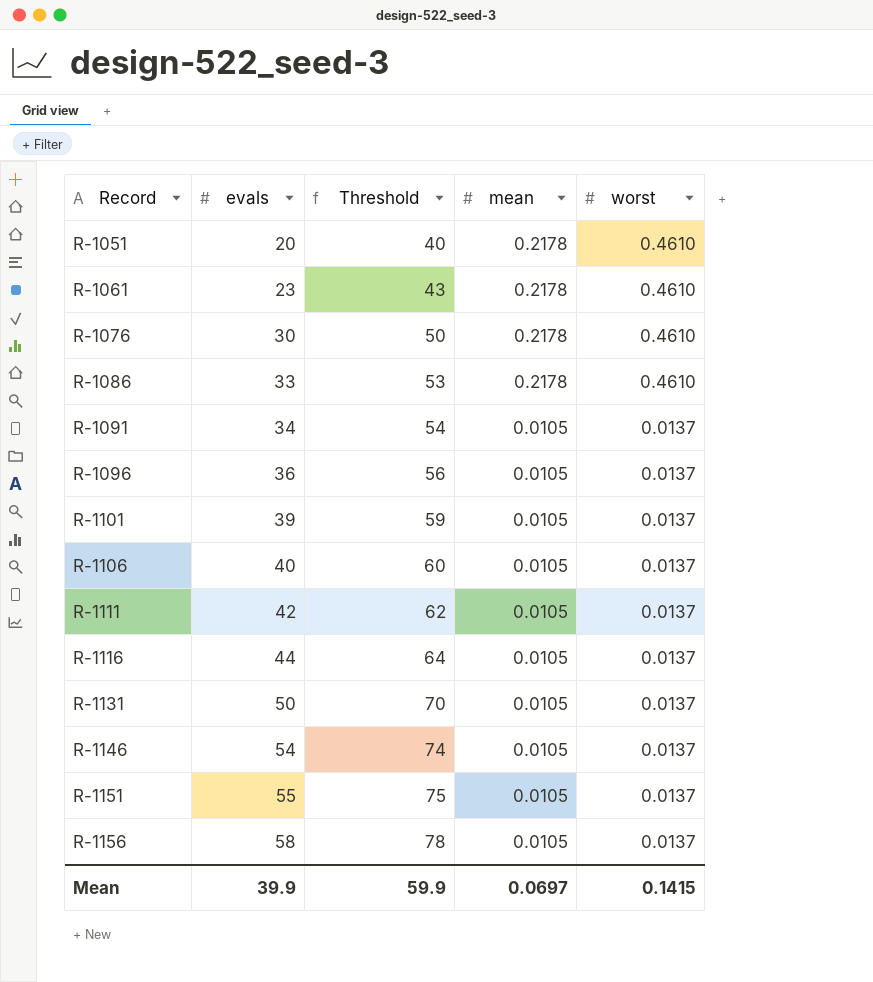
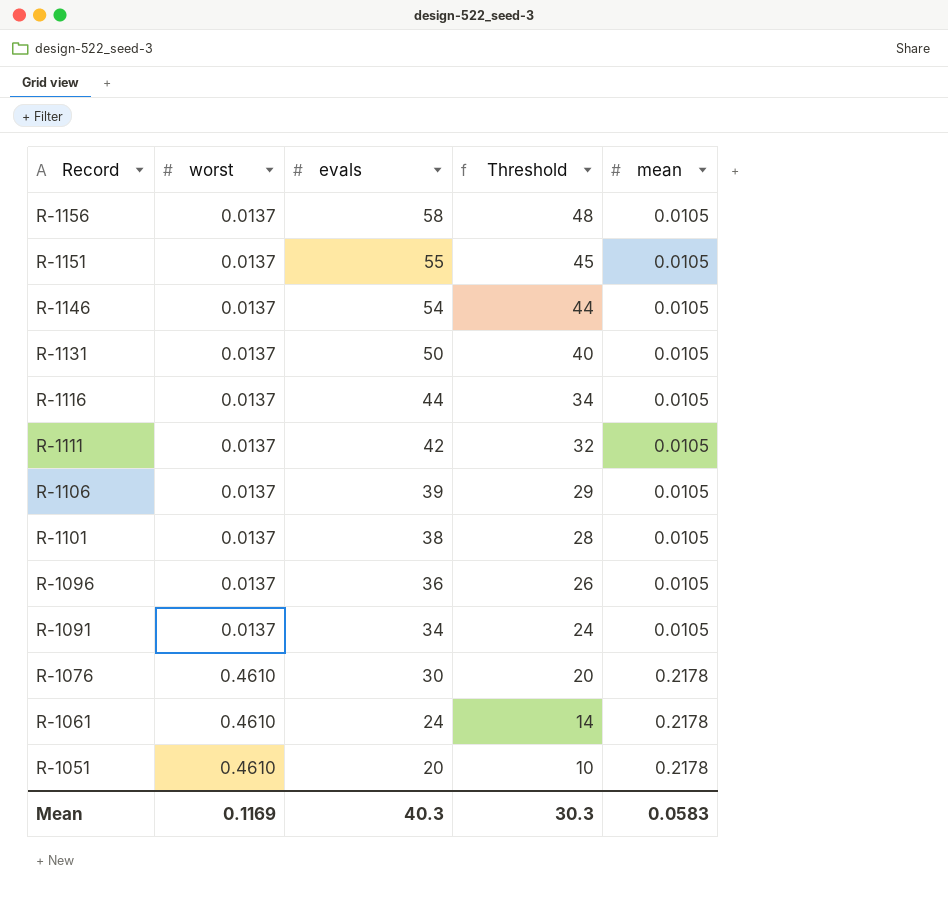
row order: Record ascending -> Record descending
column worst | position: 5 -> 2
column Threshold | formula: [evals] + 20 -> [evals] - 10
row R-1086: 33 | 53 | 0.2178 | 0.4610 -> none
R-1106 | evals: 40 -> 39
R-1101 | evals: 39 -> 38
R-1061 | evals: 23 -> 24
Mean | worst: 0.1415 -> 0.1169
Mean | evals: 39.9 -> 40.3
Mean | Threshold: 59.9 -> 30.3
Mean | mean: 0.0697 -> 0.0583

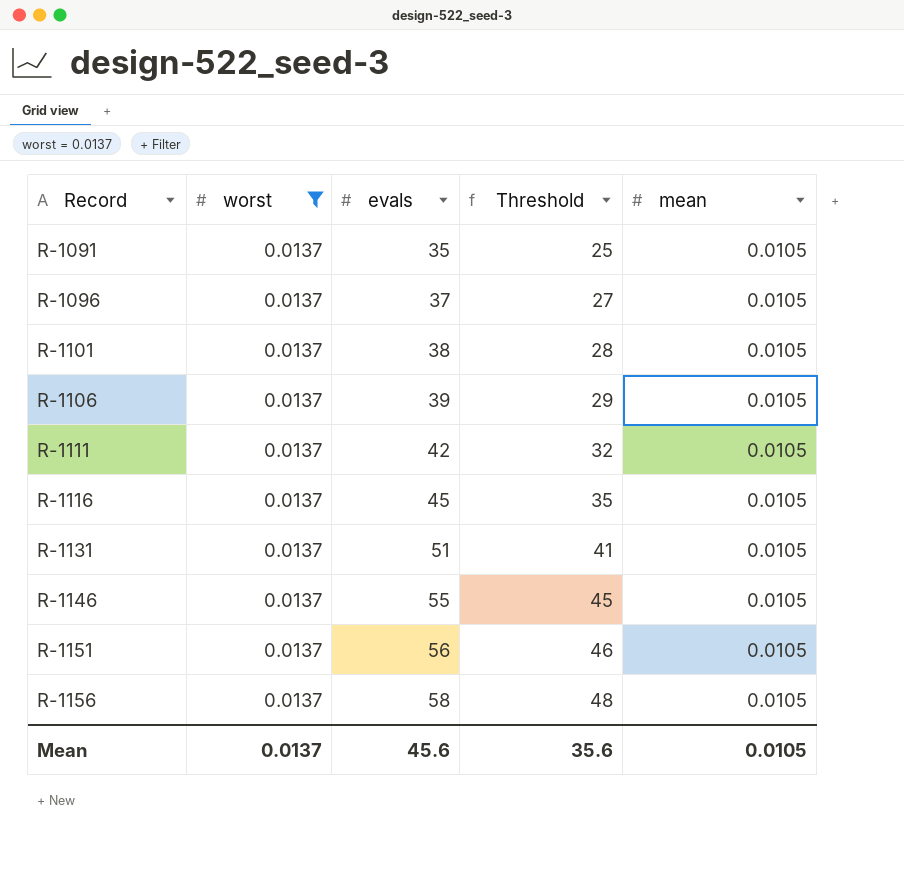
filter: none -> worst = 0.0137
row order: Record descending -> Record ascending
R-1091 | evals: 34 -> 35
R-1091 | Threshold: 24 -> 25
R-1096 | evals: 36 -> 37
R-1096 | Threshold: 26 -> 27
R-1116 | evals: 44 -> 45
R-1116 | Threshold: 34 -> 35
R-1131 | evals: 50 -> 51
R-1131 | Threshold: 40 -> 41
R-1146 | evals: 54 -> 55
R-1146 | Threshold: 44 -> 45
R-1151 | evals: 55 -> 56
R-1151 | Threshold: 45 -> 46
Mean | worst: 0.1169 -> 0.0137
Mean | evals: 40.3 -> 45.6
Mean | Threshold: 30.3 -> 35.6
Mean | mean: 0.0583 -> 0.0105

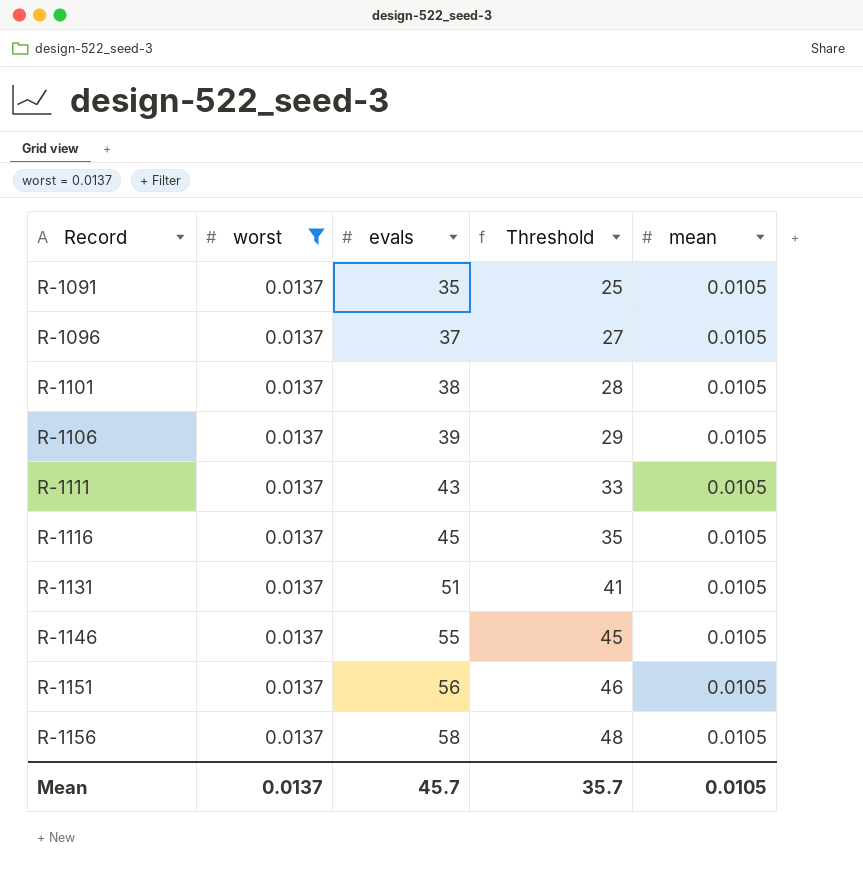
R-1111 | evals: 42 -> 43
R-1111 | Threshold: 32 -> 33
Mean | evals: 45.6 -> 45.7
Mean | Threshold: 35.6 -> 35.7

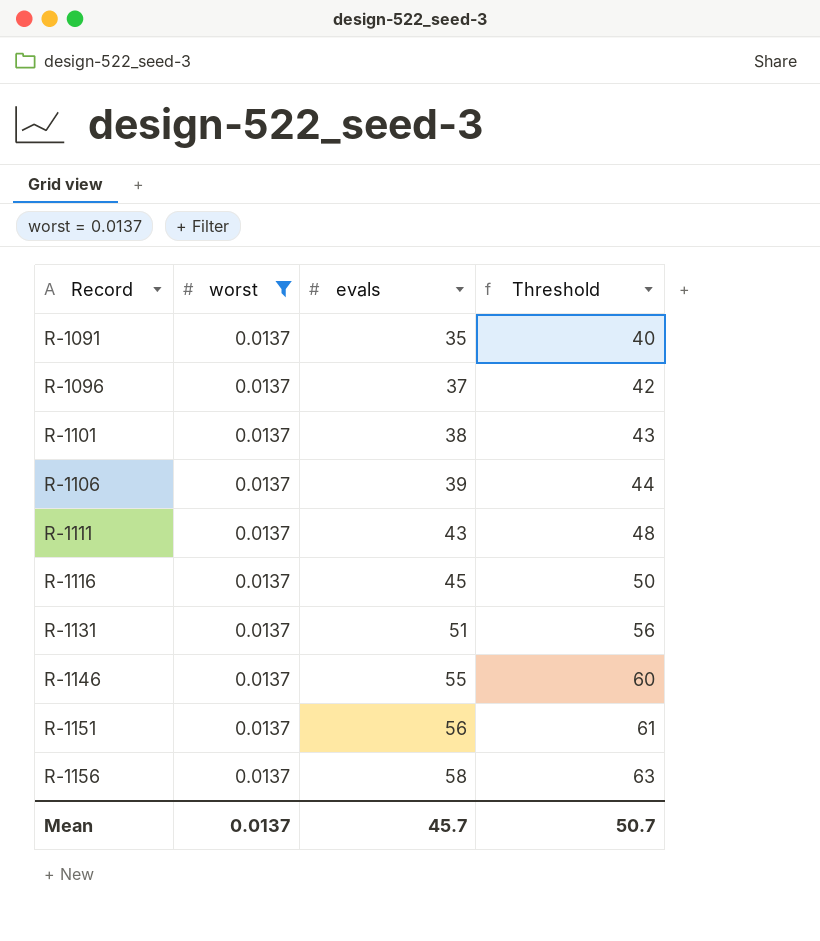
column mean | position: 5 -> none
column Threshold | formula: [evals] - 10 -> [evals] + 5
Mean | Threshold: 35.7 -> 50.7

